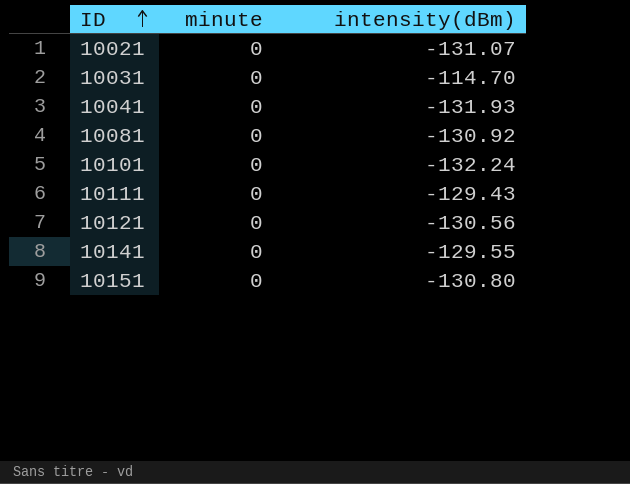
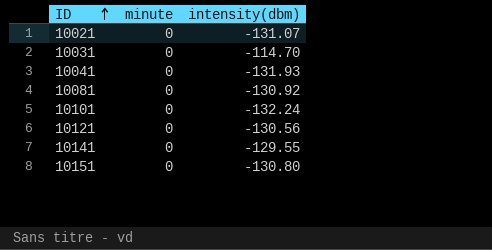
column name: intensity(dBm) -> intensity(dbm)
row 10111: 0 | -129.43 -> none

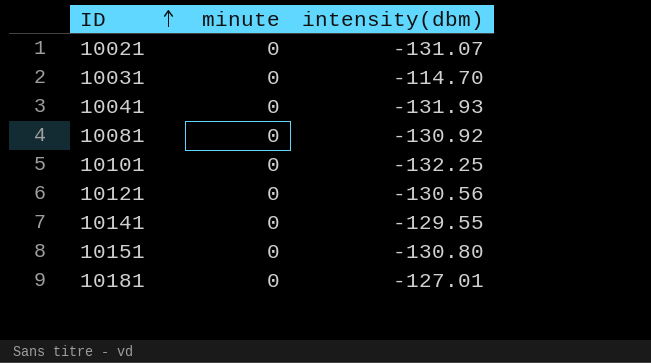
10101 | intensity(dbm): -132.24 -> -132.25
row 10181: none -> 0 | -127.01

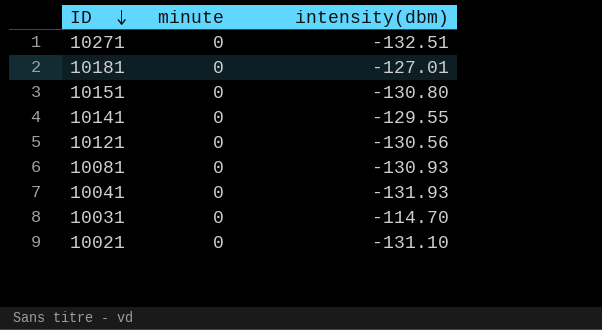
row order: ID ascending -> ID descending
row 10101: 0 | -132.25 -> none
row 10271: none -> 0 | -132.51
10081 | intensity(dbm): -130.92 -> -130.93
10021 | intensity(dbm): -131.07 -> -131.10

